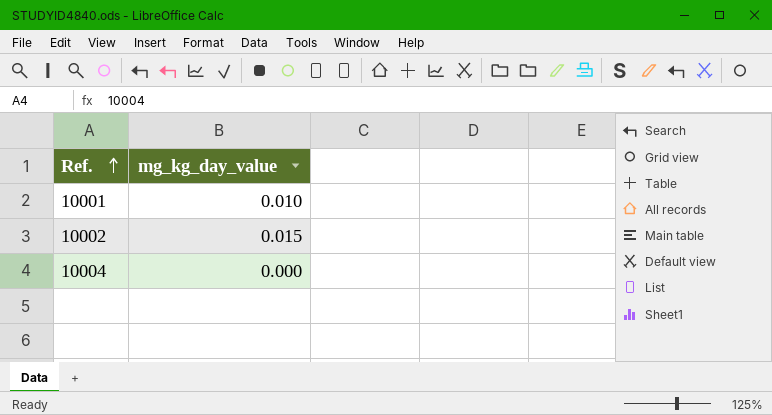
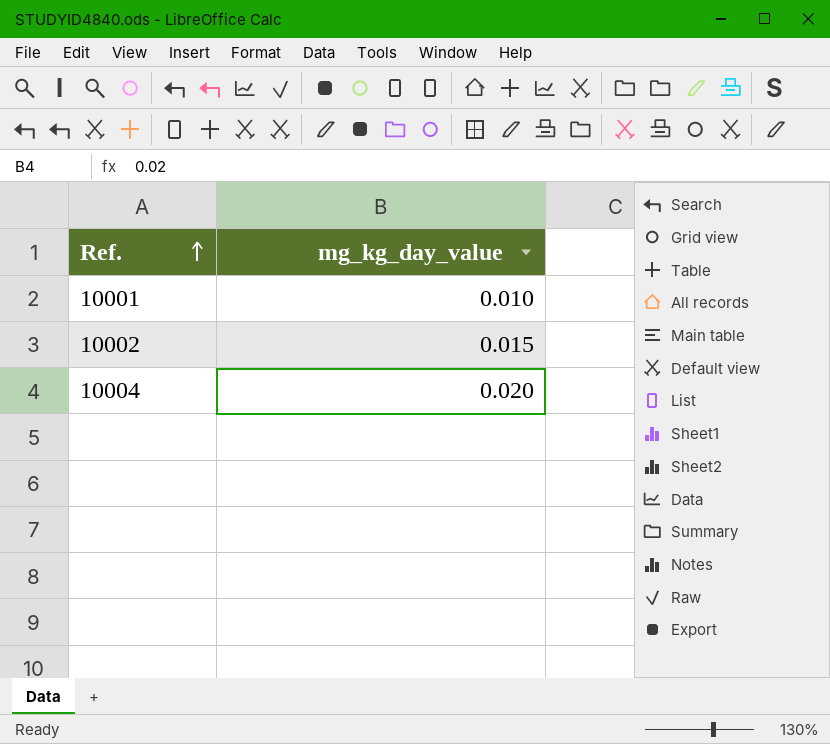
10004 | mg_kg_day_value: 0.000 -> 0.020

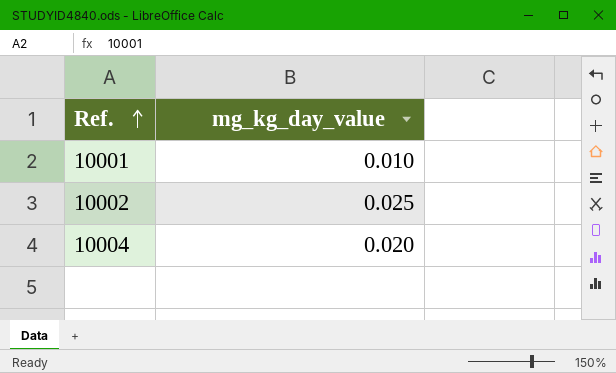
10002 | mg_kg_day_value: 0.015 -> 0.025

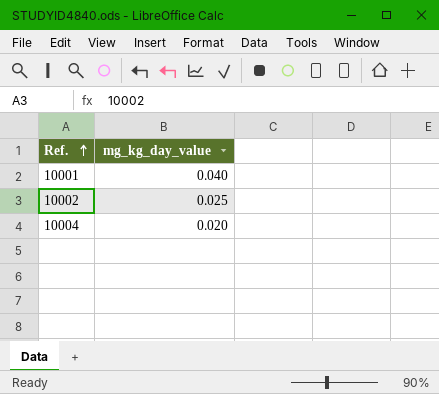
10001 | mg_kg_day_value: 0.010 -> 0.040

